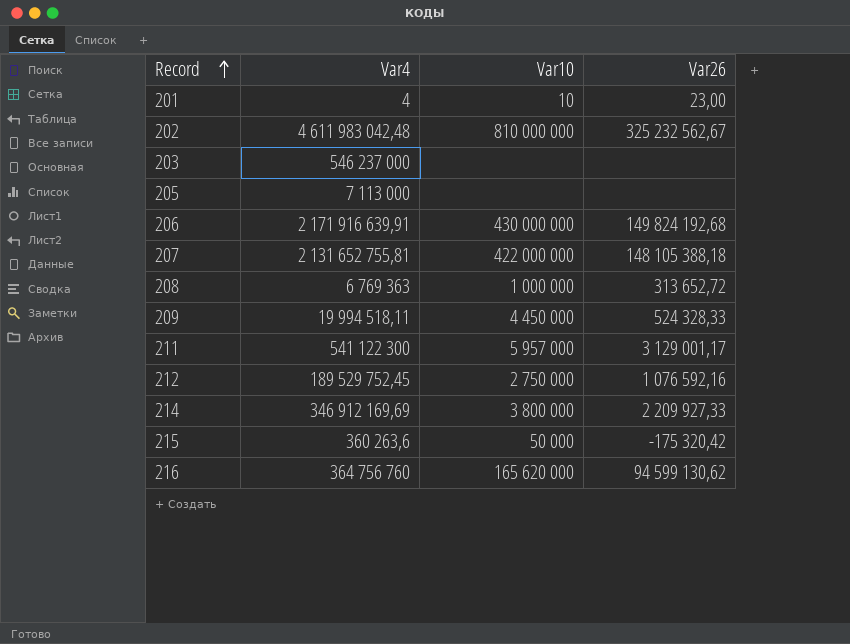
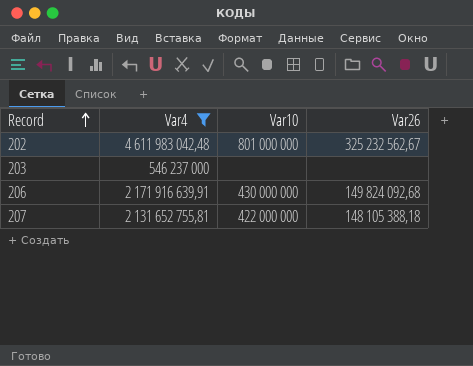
filter: none -> Var4 >= 546 237 000
202 | Var10: 810 000 000 -> 801 000 000
206 | Var26: 149 824 192,68 -> 149 824 092,68

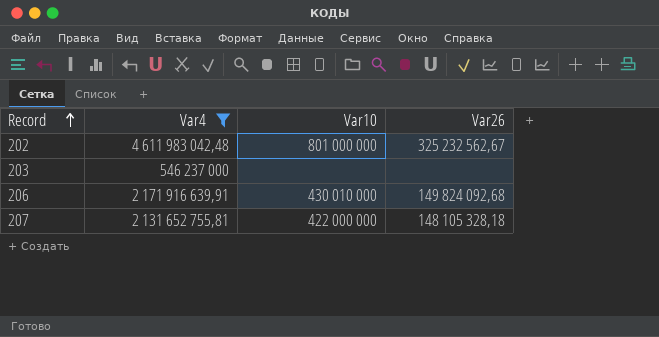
206 | Var10: 430 000 000 -> 430 010 000
207 | Var26: 148 105 388,18 -> 148 105 328,18

